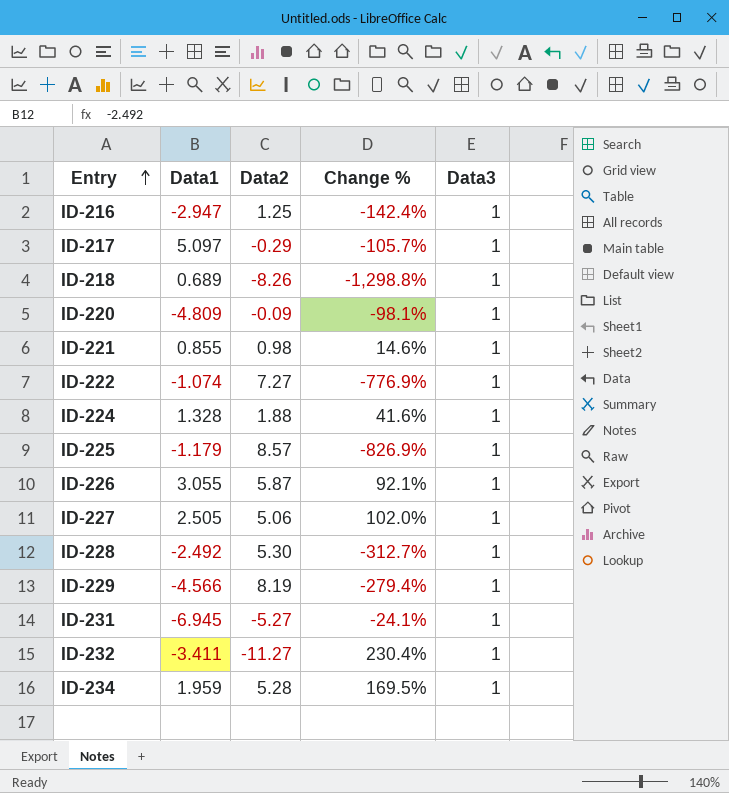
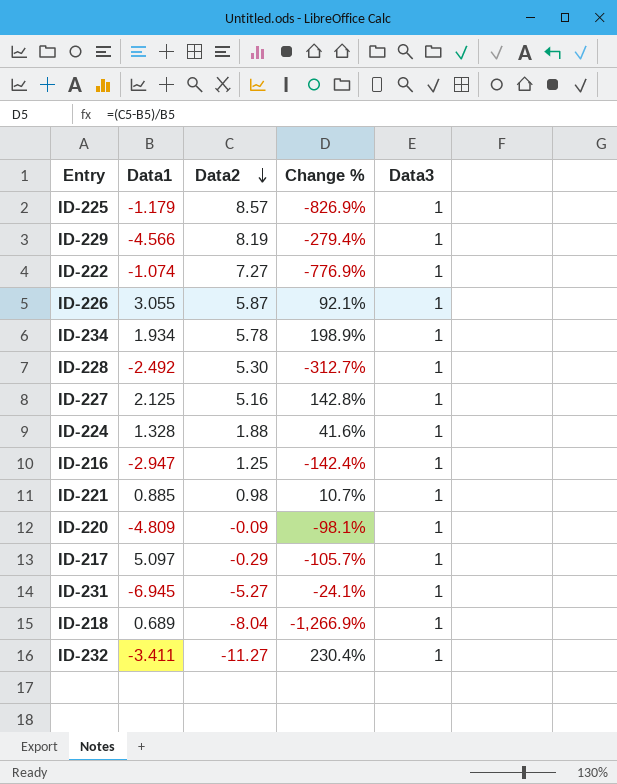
row order: Entry ascending -> Data2 descending
ID-234 | Data1: 1.959 -> 1.934
ID-234 | Data2: 5.28 -> 5.78
ID-234 | Change %: 169.5% -> 198.9%
ID-227 | Data1: 2.505 -> 2.125
ID-227 | Data2: 5.06 -> 5.16
ID-227 | Change %: 102.0% -> 142.8%
ID-221 | Data1: 0.855 -> 0.885
ID-221 | Change %: 14.6% -> 10.7%
ID-218 | Data2: -8.26 -> -8.04
ID-218 | Change %: -1,298.8% -> -1,266.9%

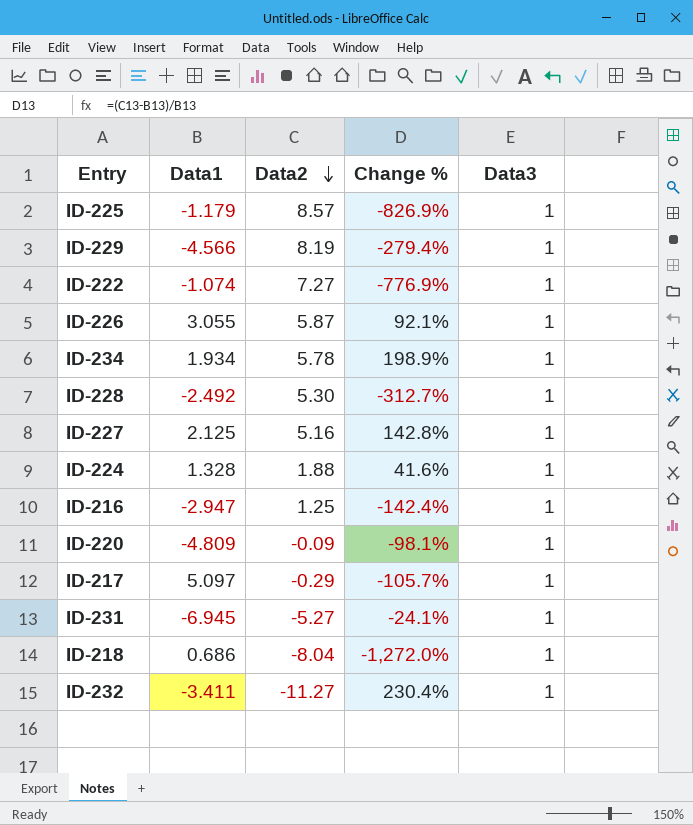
row ID-221: 0.885 | 0.98 | 10.7% | 1 -> none
ID-218 | Data1: 0.689 -> 0.686
ID-218 | Change %: -1,266.9% -> -1,272.0%

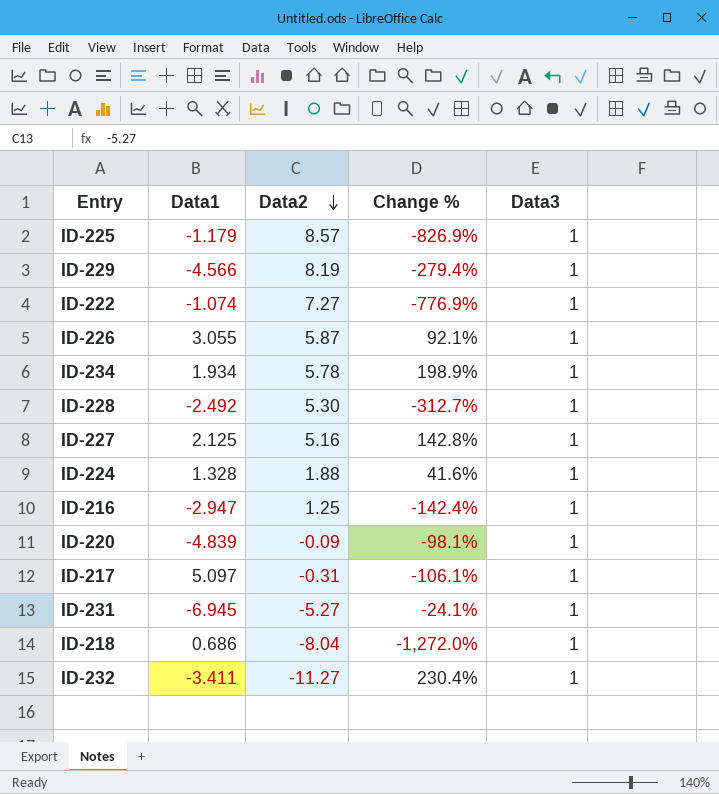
ID-220 | Data1: -4.809 -> -4.839
ID-217 | Data2: -0.29 -> -0.31
ID-217 | Change %: -105.7% -> -106.1%

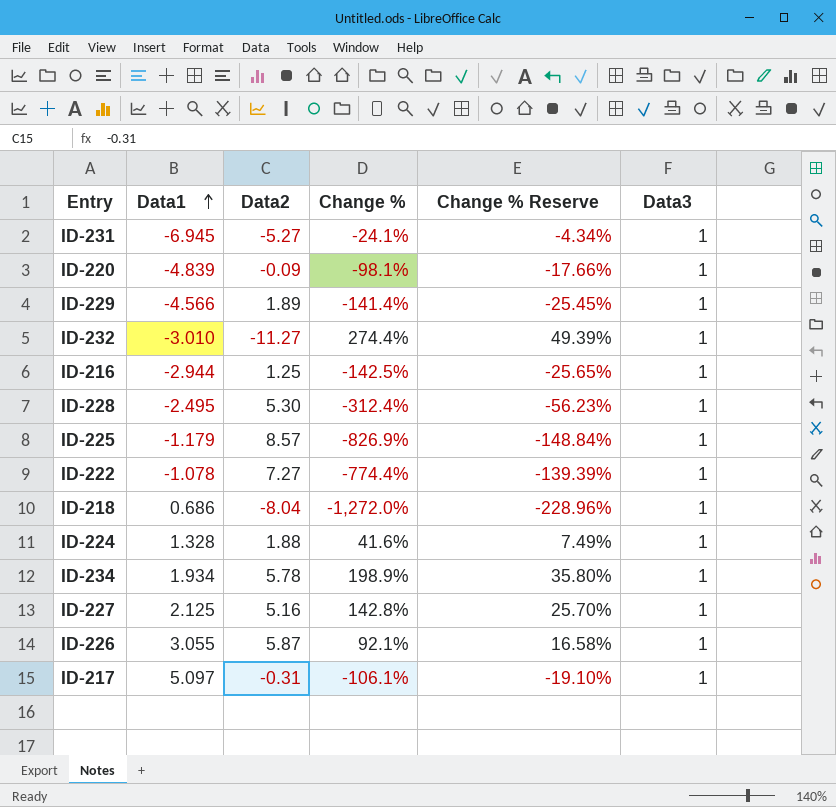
row order: Data2 descending -> Data1 ascending
column Change % Reserve | formula: none -> [Change %] * 0.18
ID-229 | Data2: 8.19 -> 1.89
ID-229 | Change %: -279.4% -> -141.4%
ID-232 | Data1: -3.411 -> -3.010
ID-232 | Change %: 230.4% -> 274.4%
ID-216 | Data1: -2.947 -> -2.944
ID-216 | Change %: -142.4% -> -142.5%
ID-228 | Data1: -2.492 -> -2.495
ID-228 | Change %: -312.7% -> -312.4%
ID-222 | Data1: -1.074 -> -1.078
ID-222 | Change %: -776.9% -> -774.4%

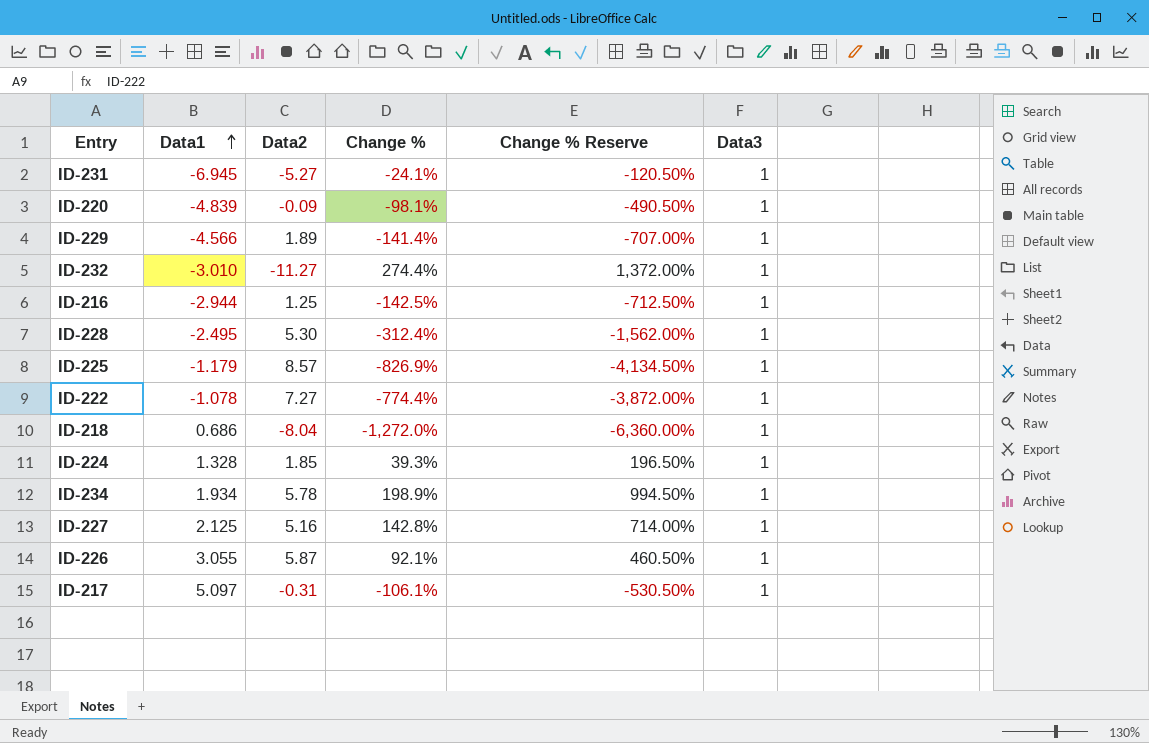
column Change % Reserve | formula: [Change %] * 0.18 -> [Change %] * 5
ID-224 | Data2: 1.88 -> 1.85
ID-224 | Change %: 41.6% -> 39.3%

